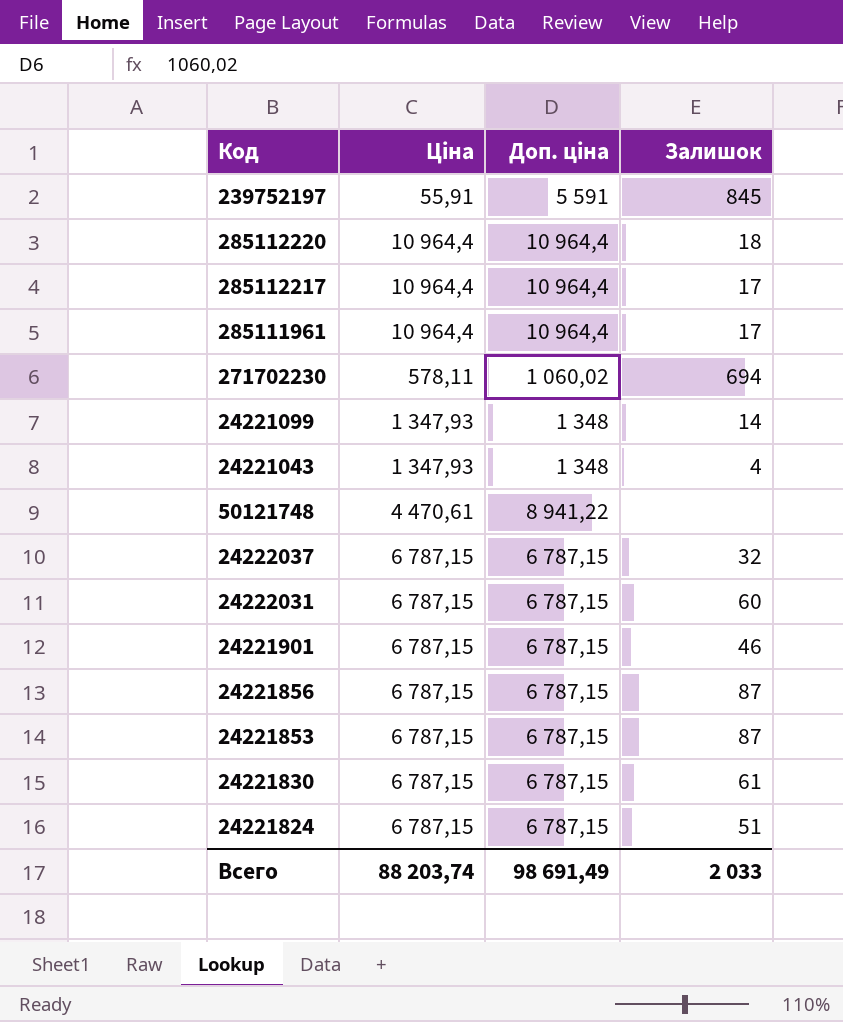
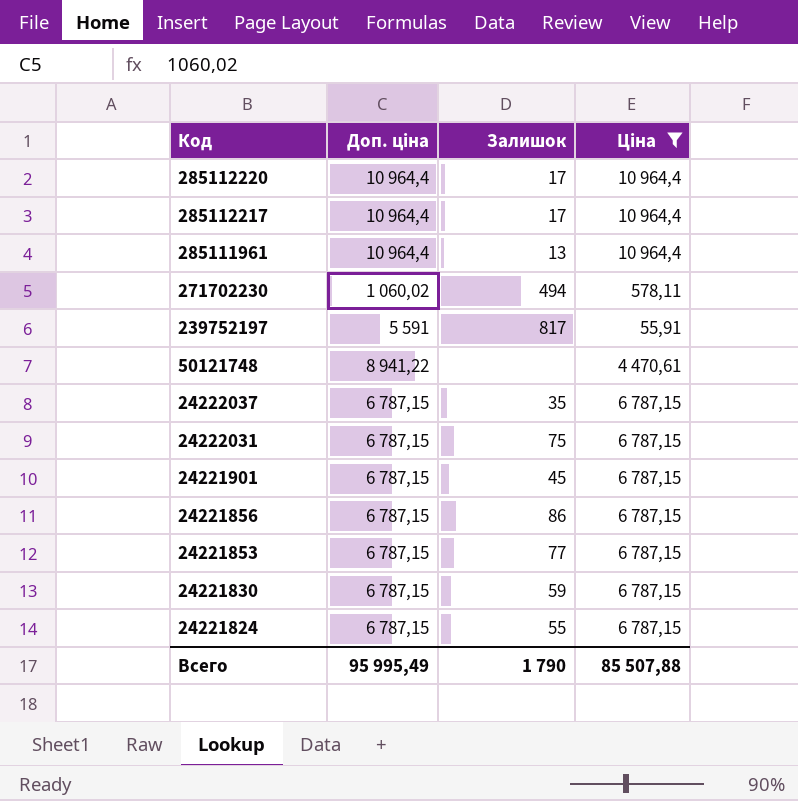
filter: none -> Ціна != 1 347,93
row order: none -> Код descending
column Ціна | position: 2 -> 4
285112220 | Залишок: 18 -> 17
285111961 | Залишок: 17 -> 13
271702230 | Залишок: 694 -> 494
239752197 | Залишок: 845 -> 817
24222037 | Залишок: 32 -> 35
24222031 | Залишок: 60 -> 75
24221901 | Залишок: 46 -> 45
24221856 | Залишок: 87 -> 86
24221853 | Залишок: 87 -> 77
24221830 | Залишок: 61 -> 59
24221824 | Залишок: 51 -> 55
Всего | Доп. ціна: 98 691,49 -> 95 995,49
Всего | Залишок: 2 033 -> 1 790
Всего | Ціна: 88 203,74 -> 85 507,88

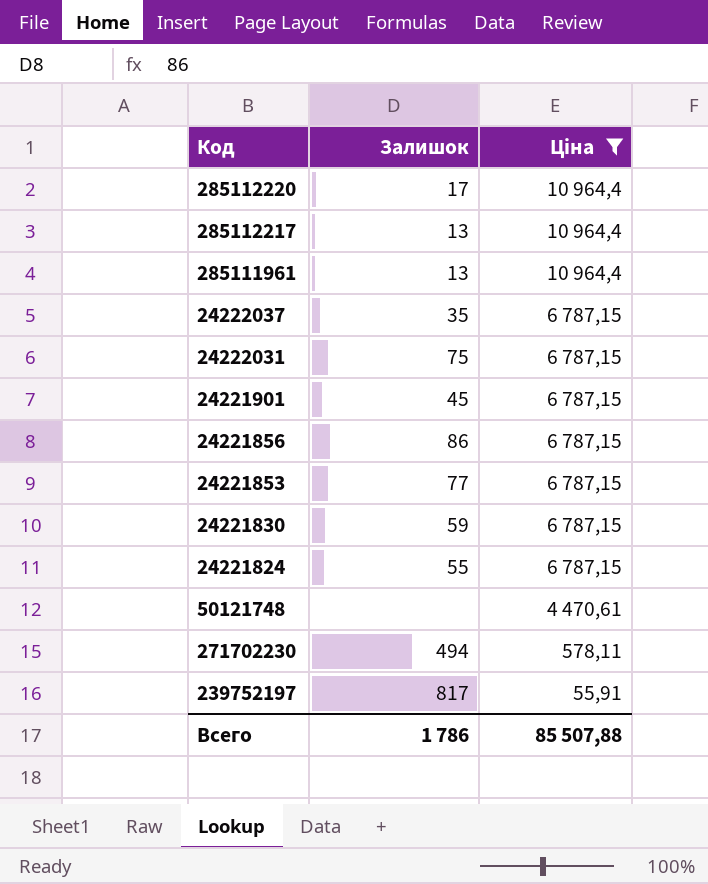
row order: Код descending -> Ціна descending
column Доп. ціна | position: 2 -> none
285112217 | Залишок: 17 -> 13
Всего | Залишок: 1 790 -> 1 786

